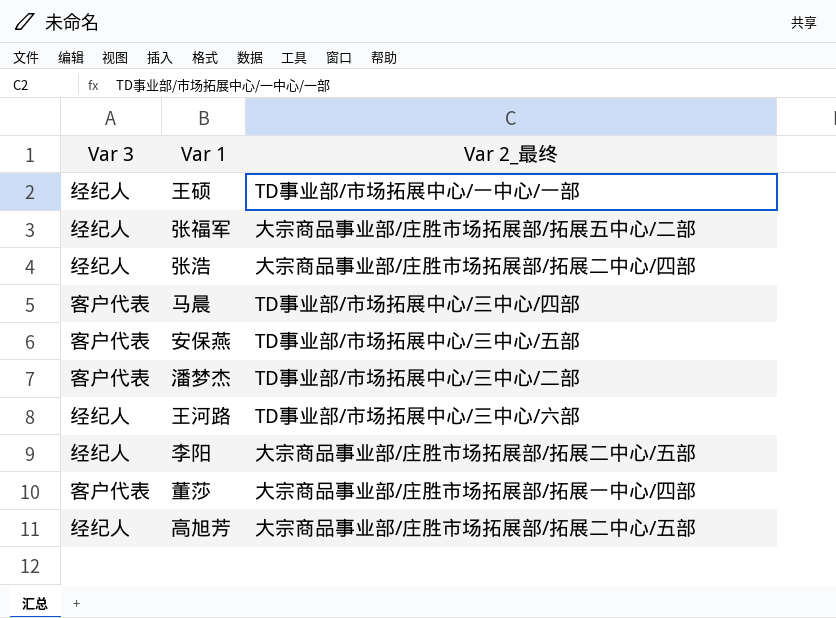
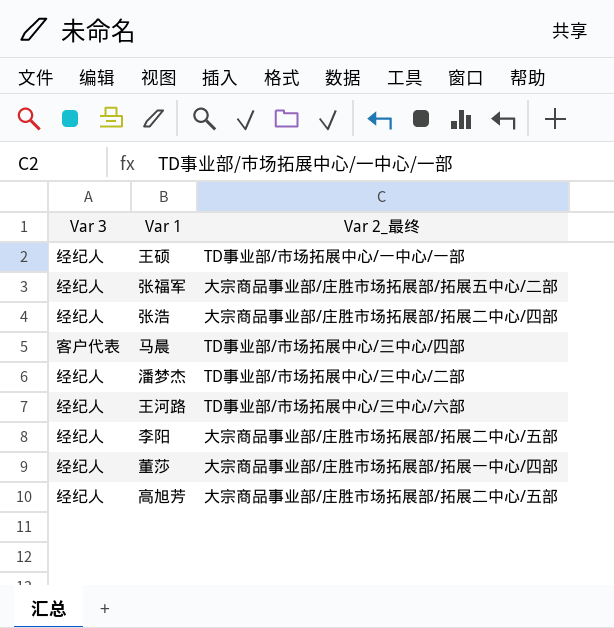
row 安保燕: 客户代表 | TD事业部/市场拓展中心/三中心/五部 -> none
潘梦杰 | Var 3: 客户代表 -> 经纪人
董莎 | Var 3: 客户代表 -> 经纪人

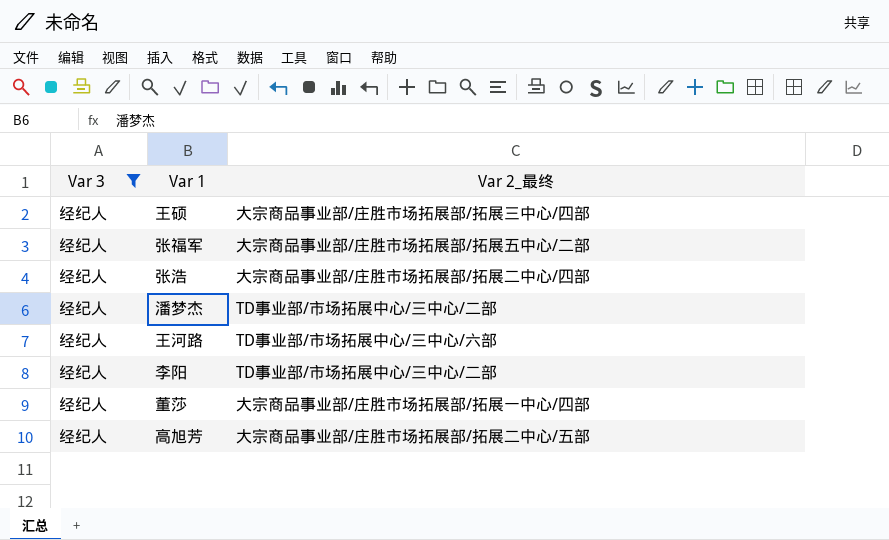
filter: none -> Var 3 = 经纪人
王硕 | Var 2_最终: TD事业部/市场拓展中心/一中心/一部 -> 大宗商品事业部/庄胜市场拓展部/拓展三中心/四部
李阳 | Var 2_最终: 大宗商品事业部/庄胜市场拓展部/拓展二中心/五部 -> TD事业部/市场拓展中心/三中心/二部

